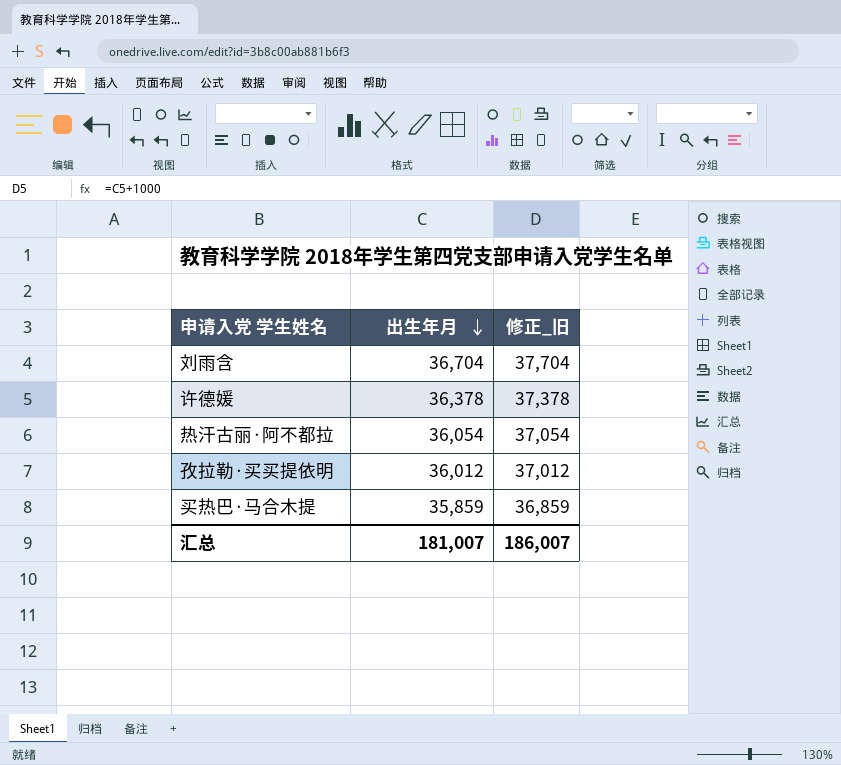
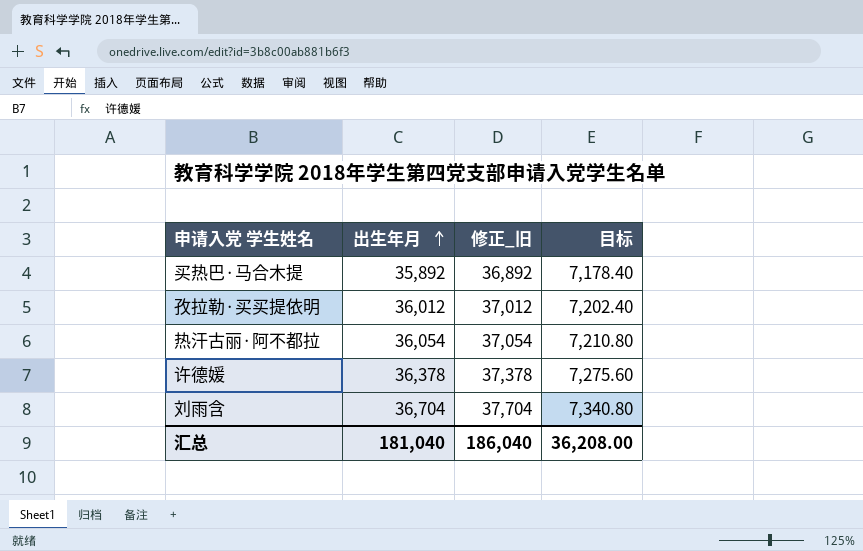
row order: 出生年月 descending -> 出生年月 ascending
column 目标 | formula: none -> [出生年月] * 0.2
买热巴·马合木提 | 出生年月: 35,859 -> 35,892
买热巴·马合木提 | 修正_旧: 36,859 -> 36,892
汇总 | 出生年月: 181,007 -> 181,040
汇总 | 修正_旧: 186,007 -> 186,040

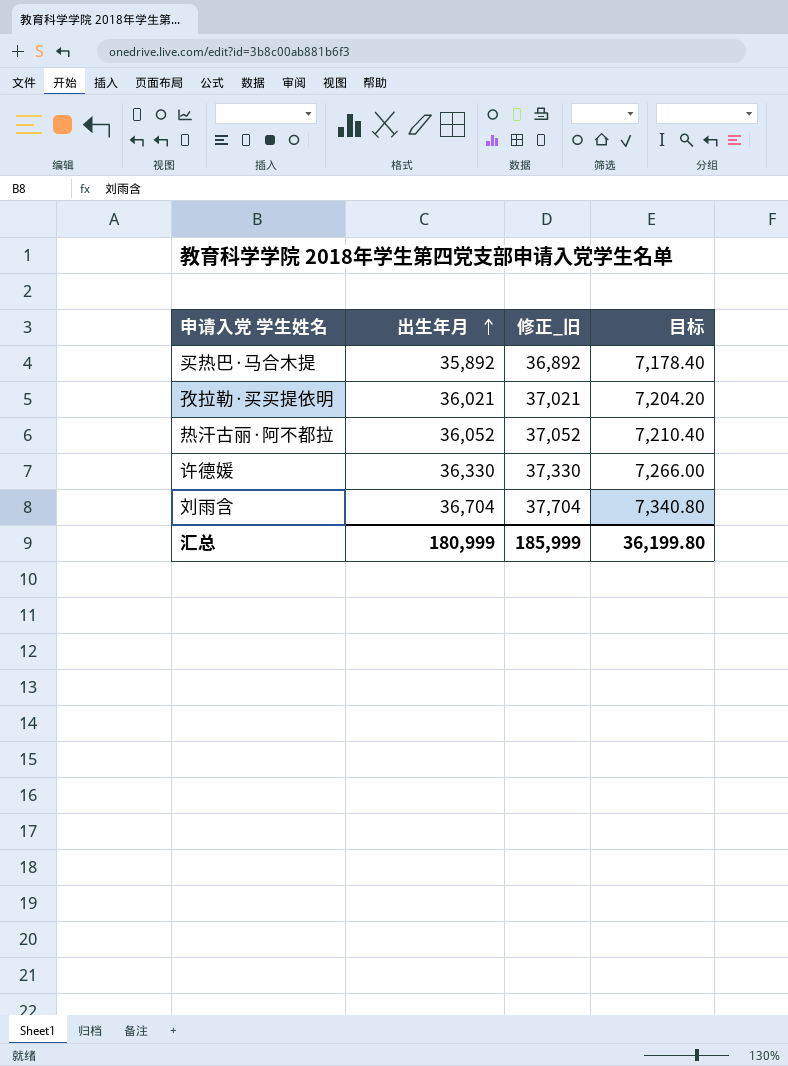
孜拉勒·买买提依明 | 出生年月: 36,012 -> 36,021
孜拉勒·买买提依明 | 修正_旧: 37,012 -> 37,021
孜拉勒·买买提依明 | 目标: 7,202.40 -> 7,204.20
热汗古丽·阿不都拉 | 出生年月: 36,054 -> 36,052
热汗古丽·阿不都拉 | 修正_旧: 37,054 -> 37,052
热汗古丽·阿不都拉 | 目标: 7,210.80 -> 7,210.40
许德媛 | 出生年月: 36,378 -> 36,330
许德媛 | 修正_旧: 37,378 -> 37,330
许德媛 | 目标: 7,275.60 -> 7,266.00
汇总 | 出生年月: 181,040 -> 180,999
汇总 | 修正_旧: 186,040 -> 185,999
汇总 | 目标: 36,208.00 -> 36,199.80

